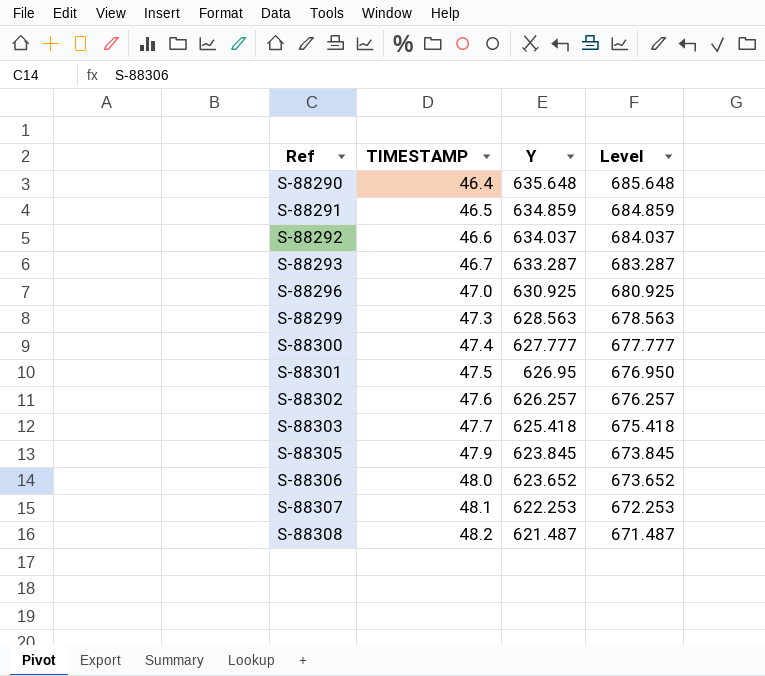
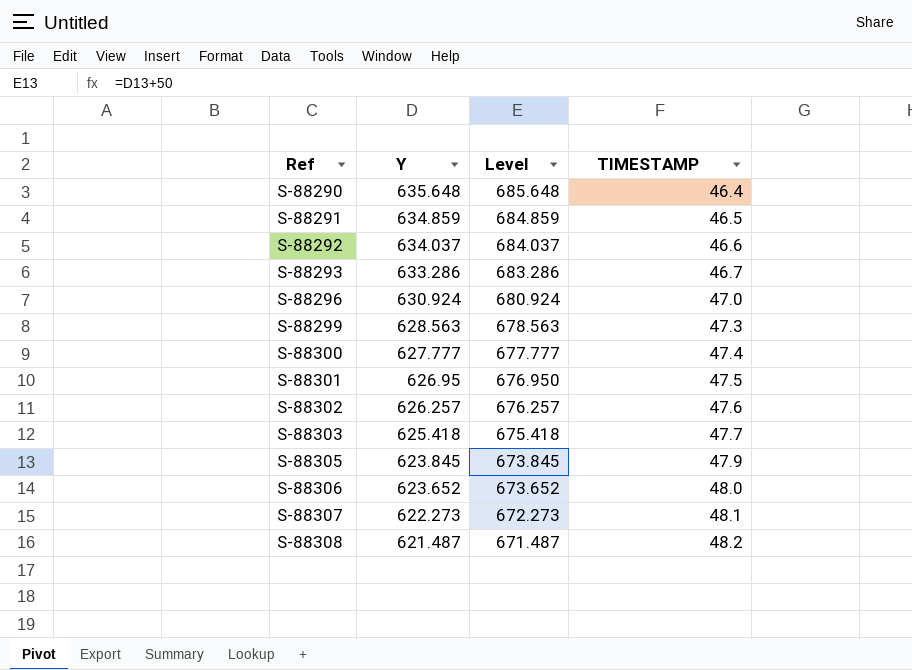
column TIMESTAMP | position: 2 -> 4
S-88293 | Y: 633.287 -> 633.286
S-88293 | Level: 683.287 -> 683.286
S-88296 | Y: 630.925 -> 630.924
S-88296 | Level: 680.925 -> 680.924
S-88307 | Y: 622.253 -> 622.273
S-88307 | Level: 672.253 -> 672.273

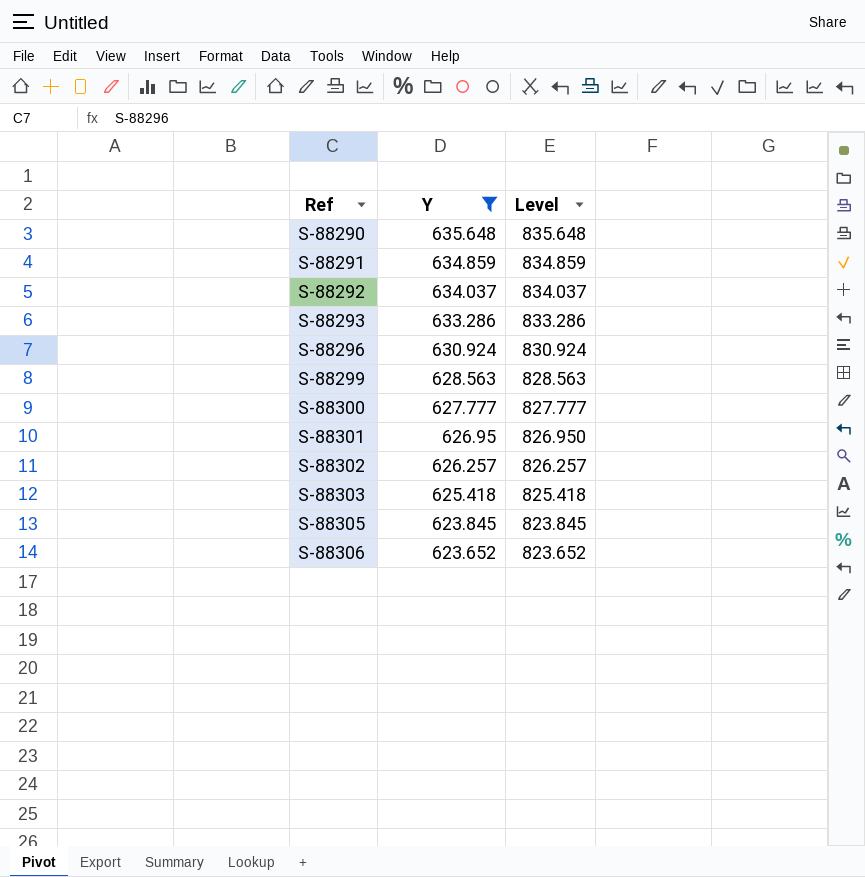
filter: none -> Y >= 623.652
column TIMESTAMP | position: 4 -> none
column Level | formula: [Y] + 50 -> [Y] + 200

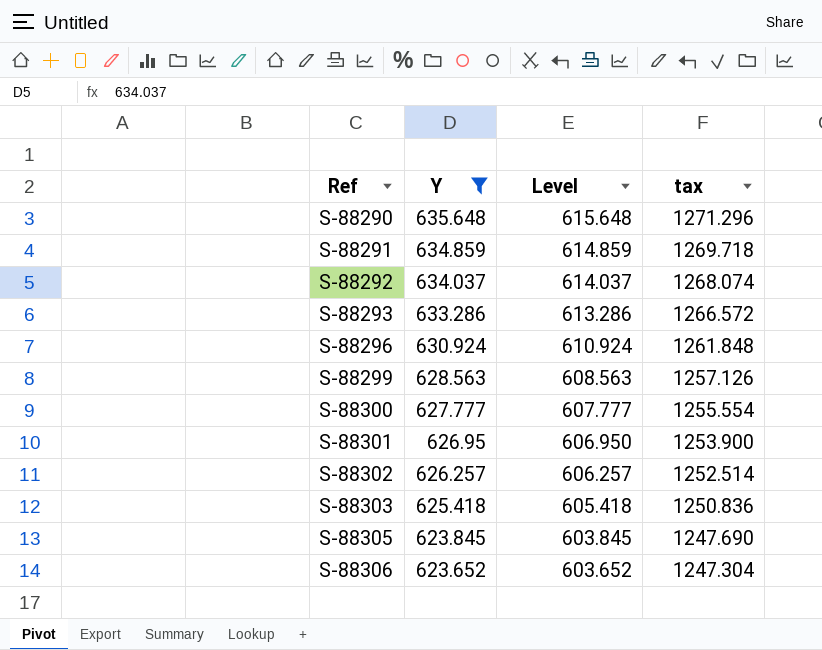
column Level | formula: [Y] + 200 -> [Y] - 20
column tax | formula: none -> [Y] * 2

